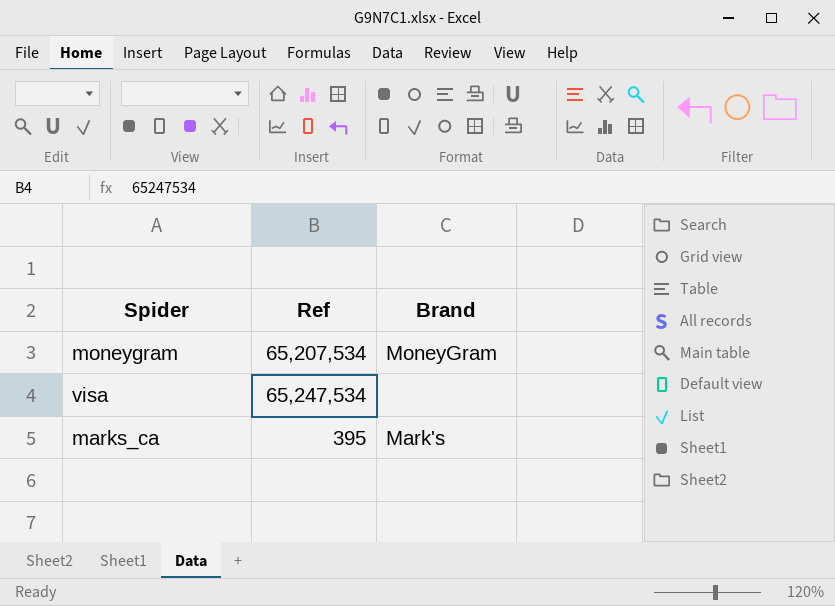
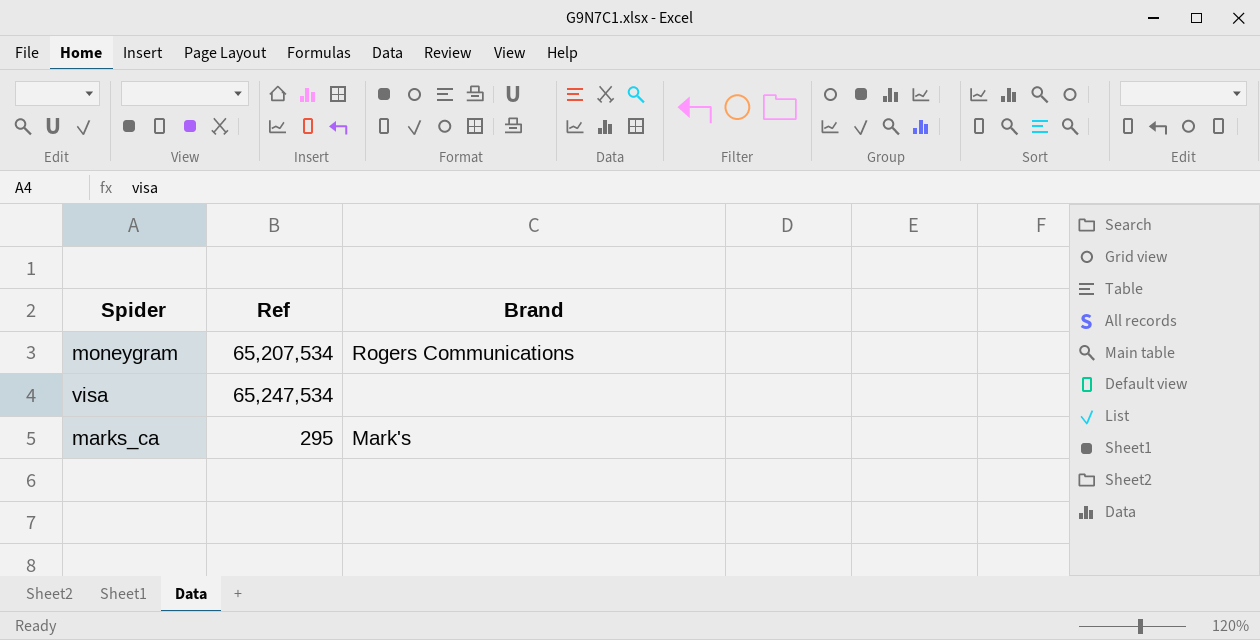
moneygram | Brand: MoneyGram -> Rogers Communications
marks_ca | Ref: 395 -> 295

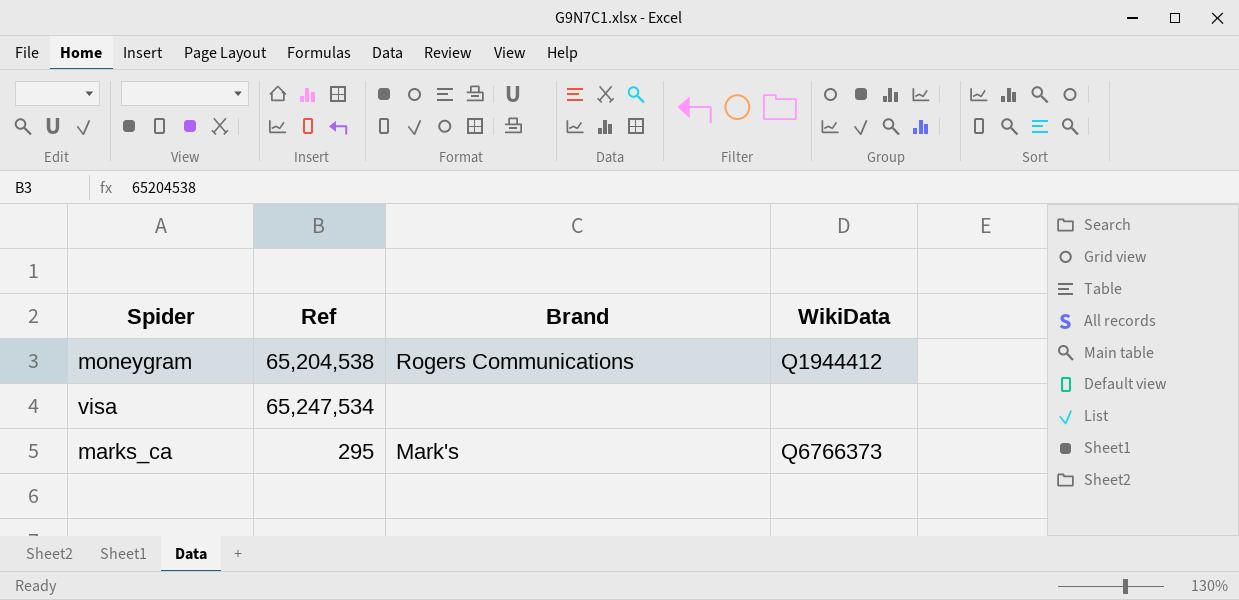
column WikiData | position: none -> 4
moneygram | Ref: 65,207,534 -> 65,204,538

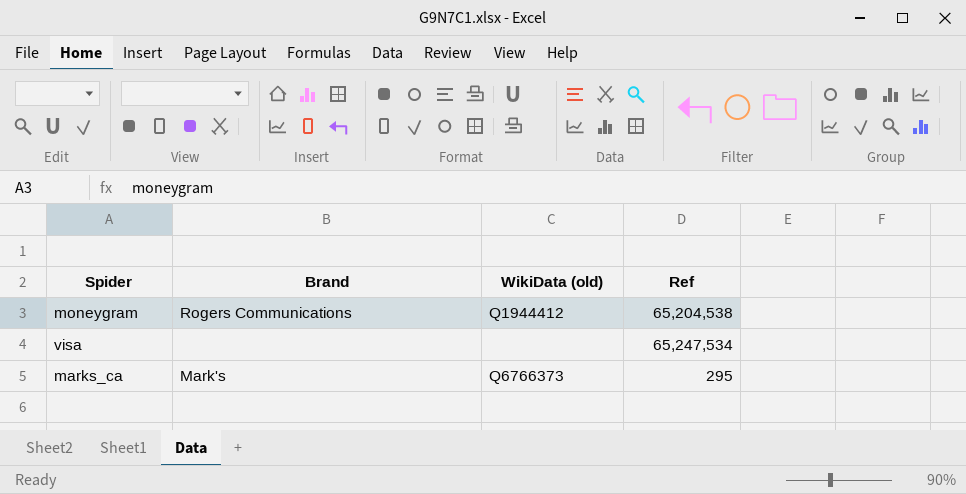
column name: WikiData -> WikiData (old)
column Ref | position: 2 -> 4

